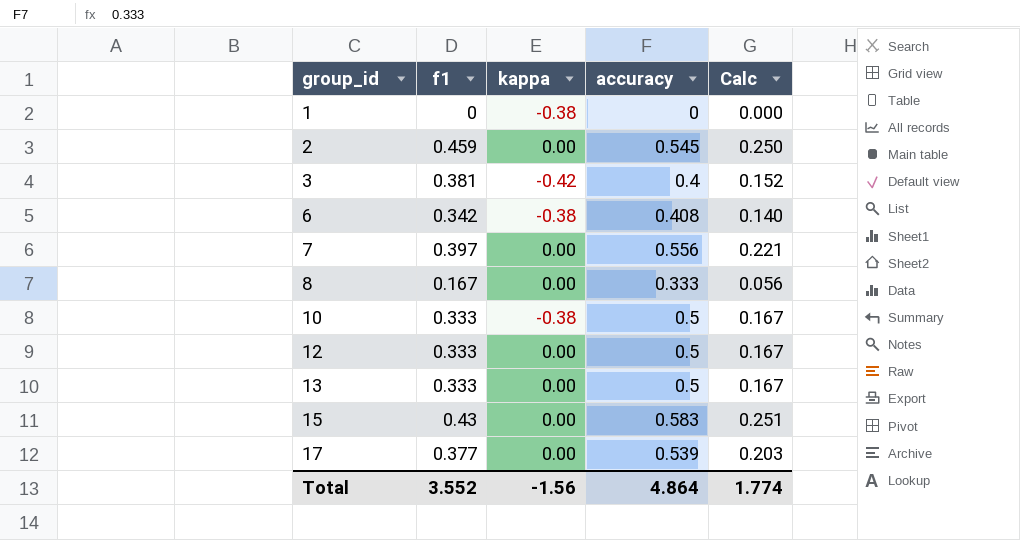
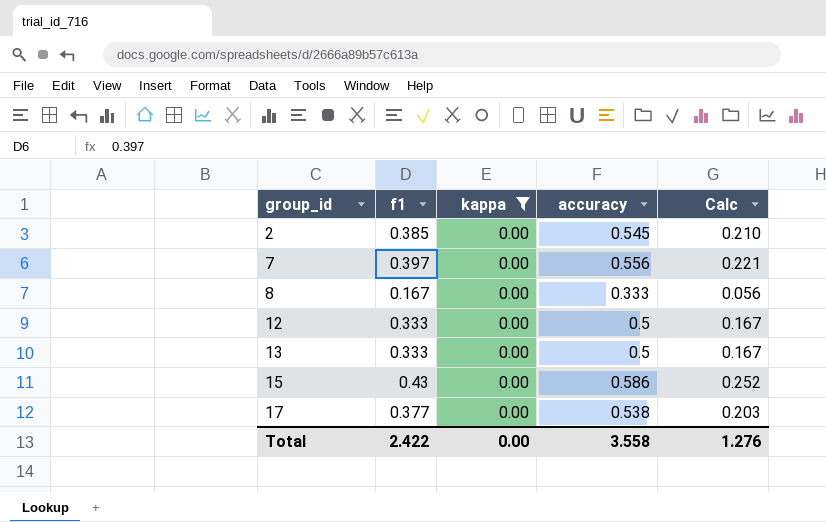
filter: none -> kappa = 0.00
2 | f1: 0.459 -> 0.385
2 | Calc: 0.250 -> 0.210
15 | accuracy: 0.583 -> 0.586
15 | Calc: 0.251 -> 0.252
17 | accuracy: 0.539 -> 0.538
Total | f1: 3.552 -> 2.422
Total | kappa: -1.56 -> 0.00
Total | accuracy: 4.864 -> 3.558
Total | Calc: 1.774 -> 1.276

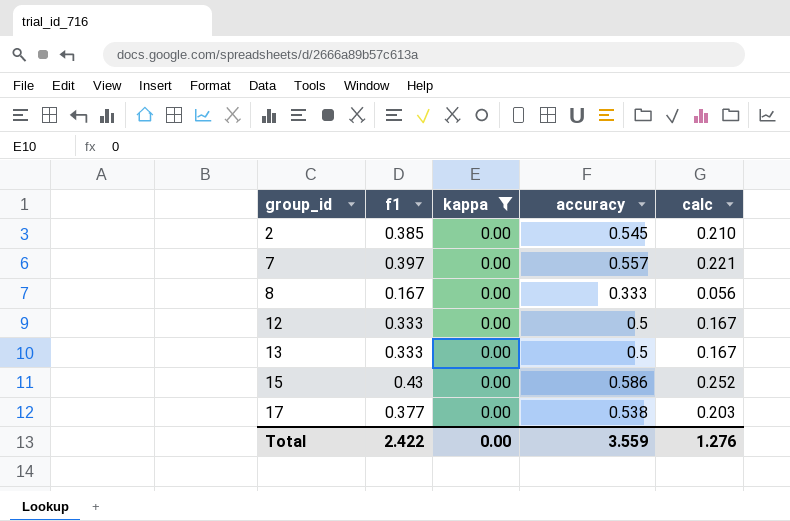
column name: Calc -> calc
7 | accuracy: 0.556 -> 0.557
Total | accuracy: 3.558 -> 3.559

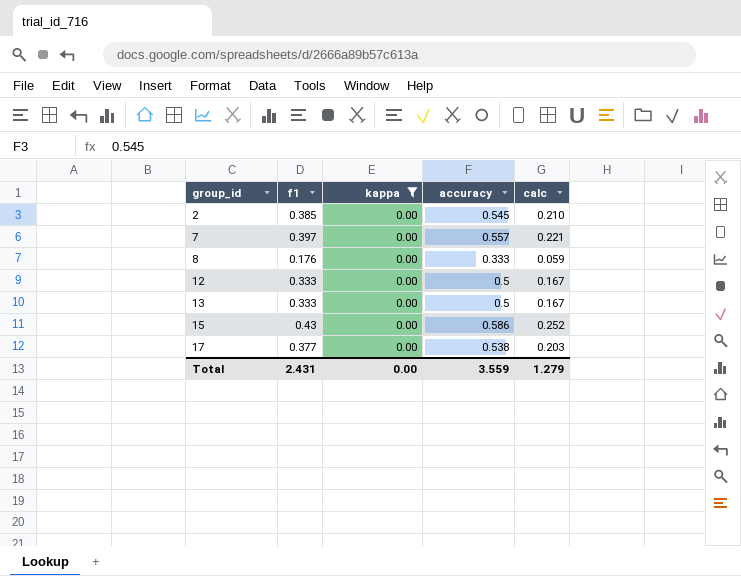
8 | f1: 0.167 -> 0.176
8 | calc: 0.056 -> 0.059
Total | f1: 2.422 -> 2.431
Total | calc: 1.276 -> 1.279

